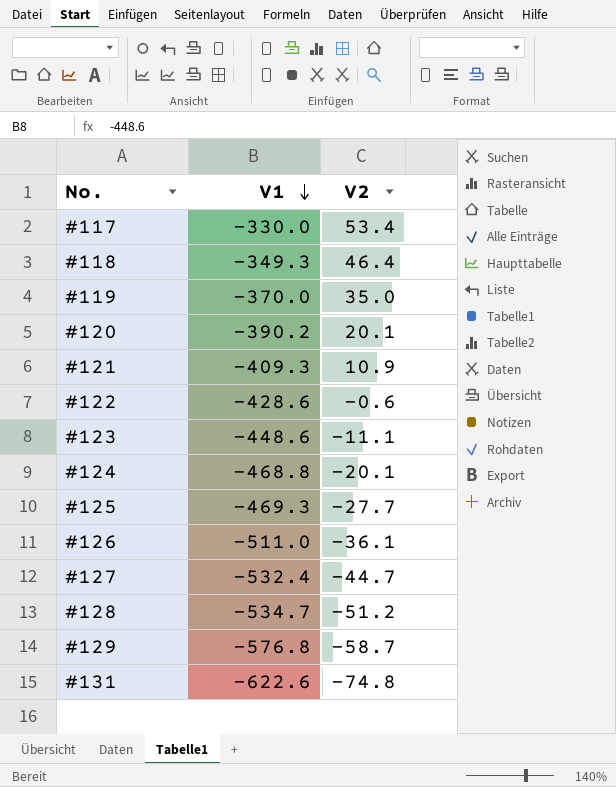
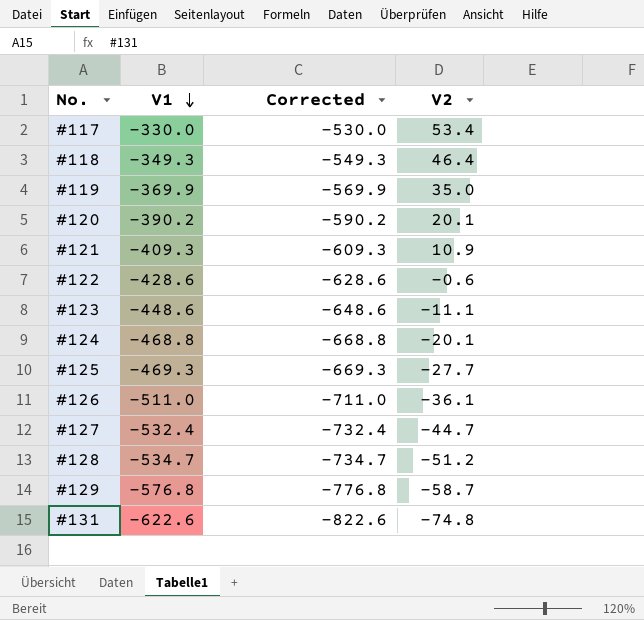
column Corrected | formula: none -> [V1] - 200
#119 | V1: -370.0 -> -369.9

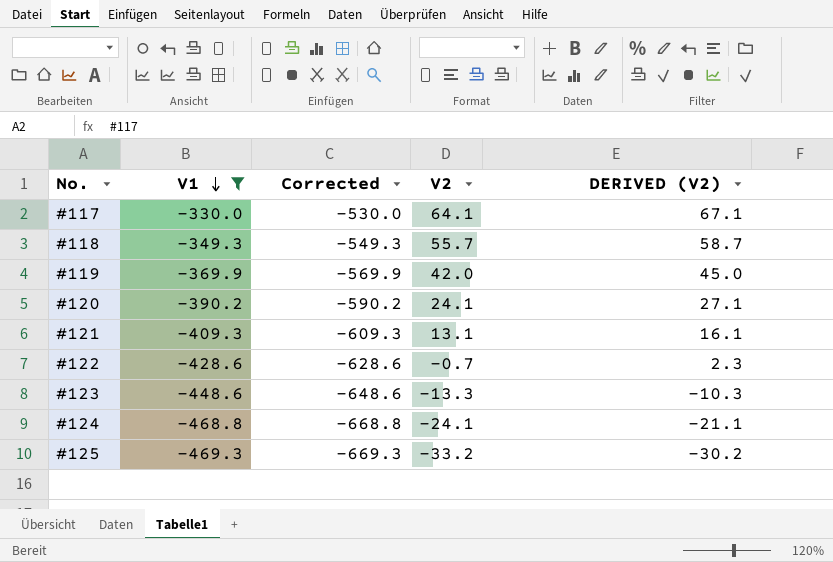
filter: none -> V1 >= -469.3
column DERIVED (V2) | formula: none -> [V2] + 3
#117 | V2: 53.4 -> 64.1
#118 | V2: 46.4 -> 55.7
#119 | V2: 35.0 -> 42.0
#120 | V2: 20.1 -> 24.1
#121 | V2: 10.9 -> 13.1
#122 | V2: -0.6 -> -0.7
#123 | V2: -11.1 -> -13.3
#124 | V2: -20.1 -> -24.1
#125 | V2: -27.7 -> -33.2

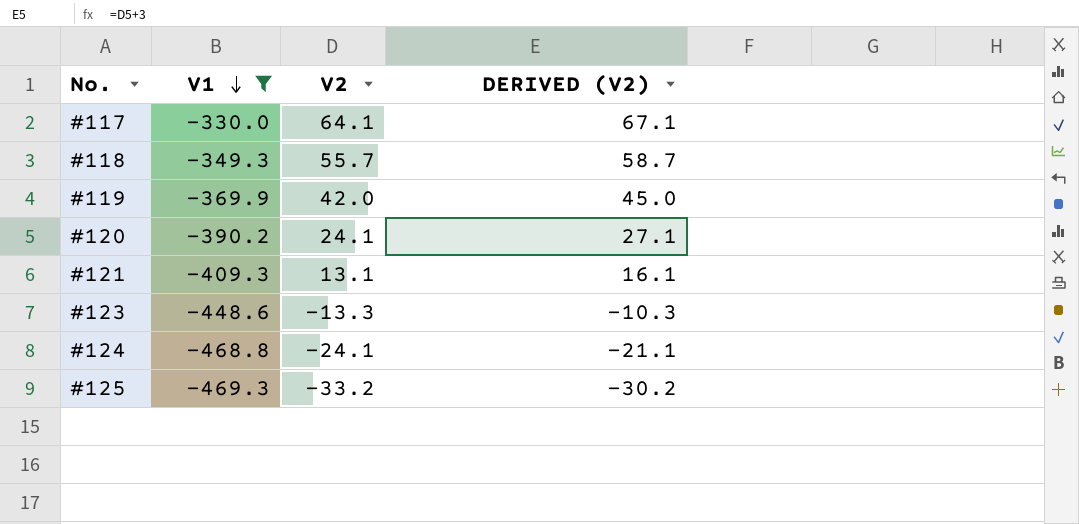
column Corrected | formula: [V1] - 200 -> none
row #122: -428.6 | -628.6 | -0.7 | 2.3 -> none

